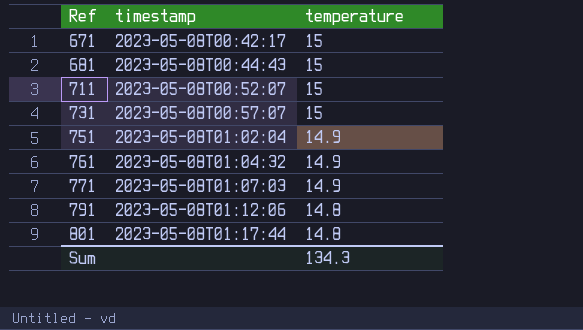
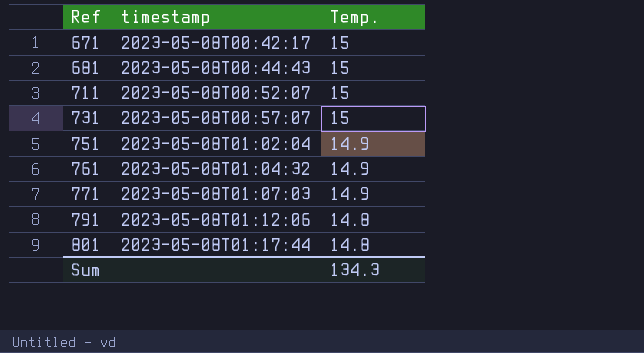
column name: temperature -> Temp.

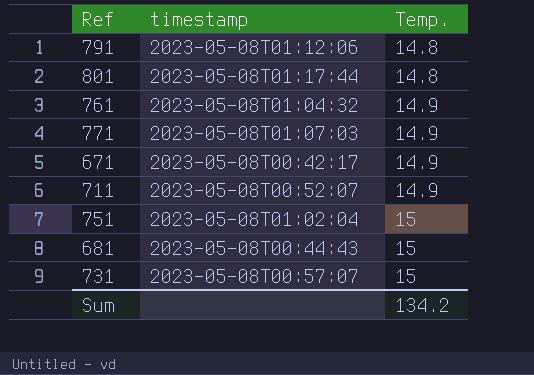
row order: Ref ascending -> Temp. ascending
671 | Temp.: 15 -> 14.9
711 | Temp.: 15 -> 14.9
751 | Temp.: 14.9 -> 15
Sum | Temp.: 134.3 -> 134.2

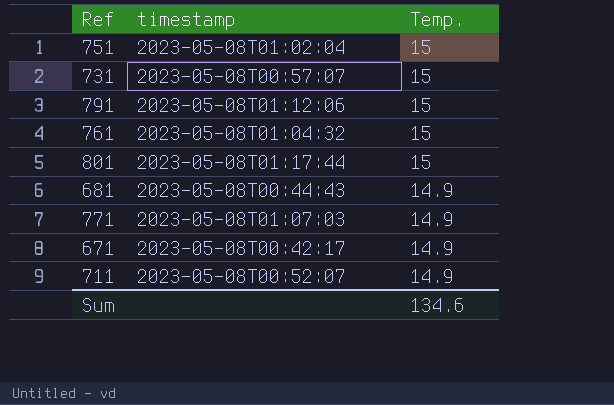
row order: Temp. ascending -> Temp. descending
791 | Temp.: 14.8 -> 15
761 | Temp.: 14.9 -> 15
801 | Temp.: 14.8 -> 15
681 | Temp.: 15 -> 14.9
Sum | Temp.: 134.2 -> 134.6

